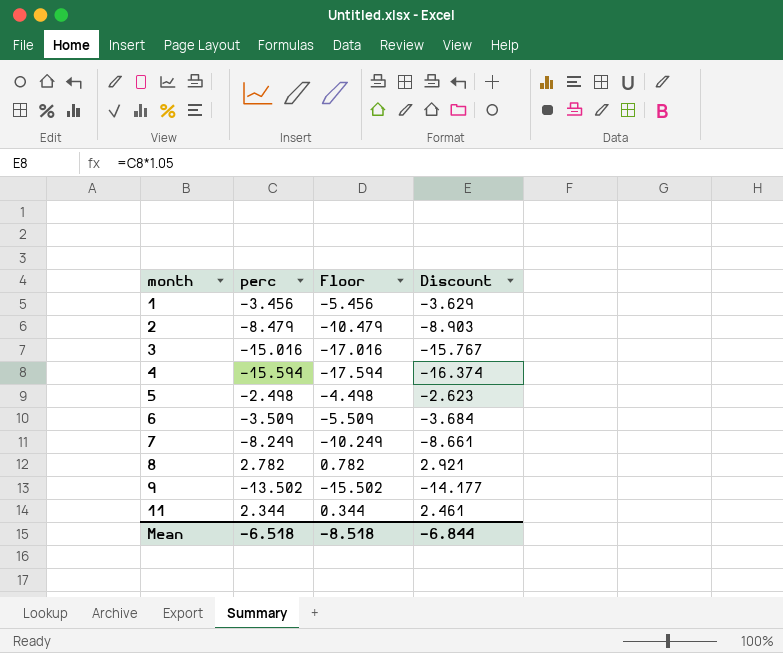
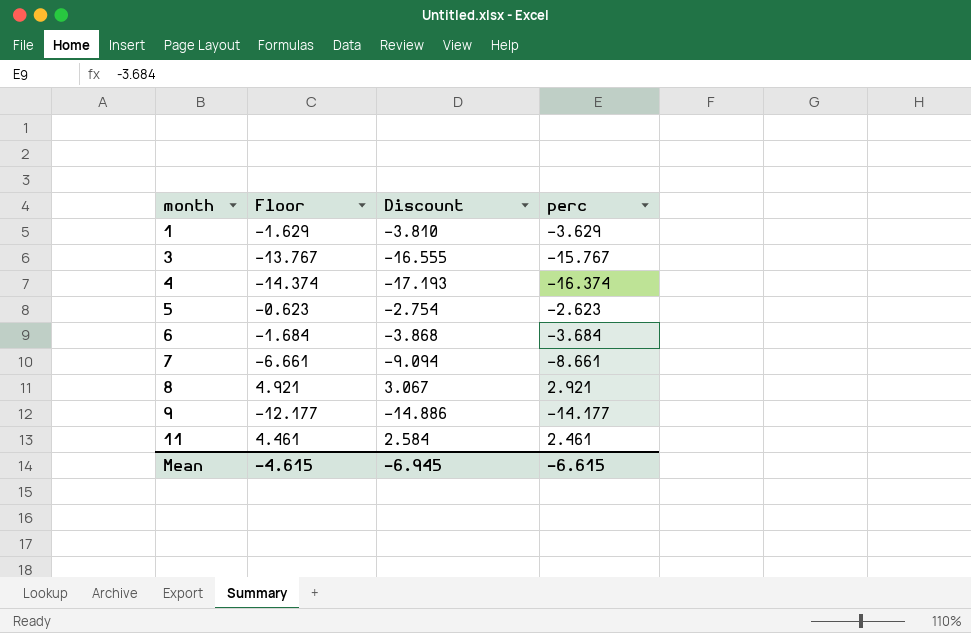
column Floor | formula: [perc] - 2 -> [perc] + 2
column perc | position: 2 -> 4
row 2: -8.479 | -10.479 | -8.903 -> none
1 | Discount: -3.629 -> -3.810
1 | perc: -3.456 -> -3.629
3 | Discount: -15.767 -> -16.555
3 | perc: -15.016 -> -15.767
4 | Discount: -16.374 -> -17.193
4 | perc: -15.594 -> -16.374
5 | Discount: -2.623 -> -2.754
5 | perc: -2.498 -> -2.623
6 | Discount: -3.684 -> -3.868
6 | perc: -3.509 -> -3.684
7 | Discount: -8.661 -> -9.094
7 | perc: -8.249 -> -8.661
8 | Discount: 2.921 -> 3.067
8 | perc: 2.782 -> 2.921
9 | Discount: -14.177 -> -14.886
9 | perc: -13.502 -> -14.177
11 | Discount: 2.461 -> 2.584
11 | perc: 2.344 -> 2.461
Mean | Floor: -8.518 -> -4.615
Mean | Discount: -6.844 -> -6.945
Mean | perc: -6.518 -> -6.615

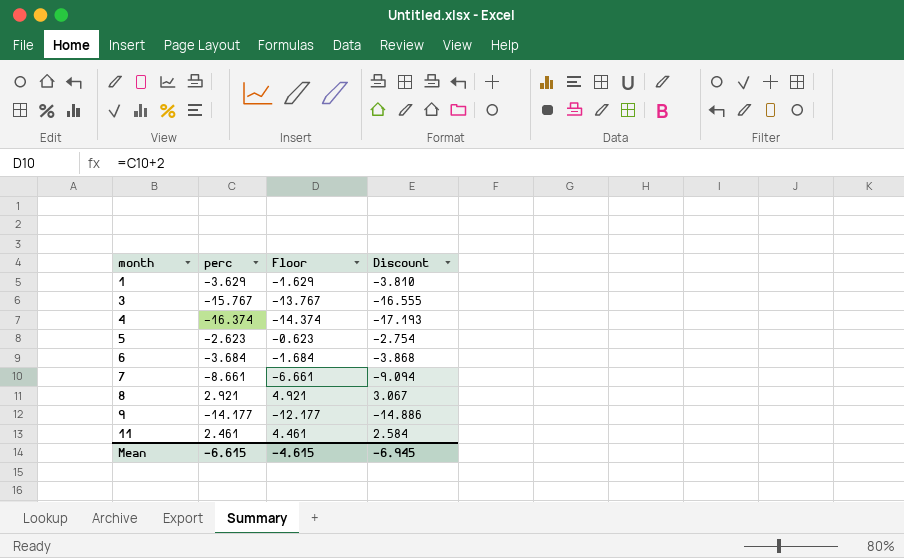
column perc | position: 4 -> 2

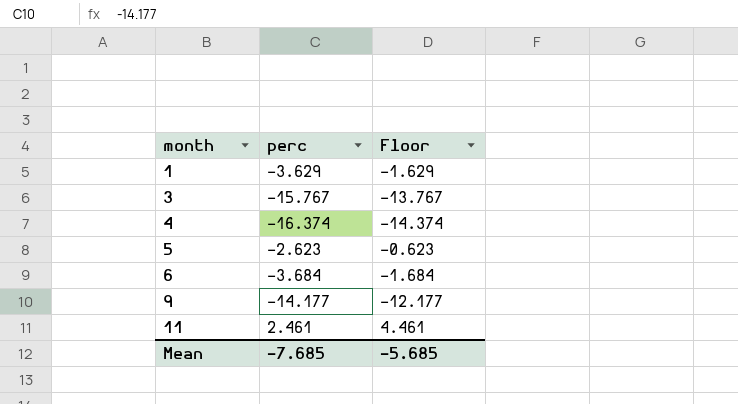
column Discount | formula: [perc] * 1.05 -> none
row 7: -8.661 | -6.661 | -9.094 -> none
row 8: 2.921 | 4.921 | 3.067 -> none
Mean | perc: -6.615 -> -7.685
Mean | Floor: -4.615 -> -5.685

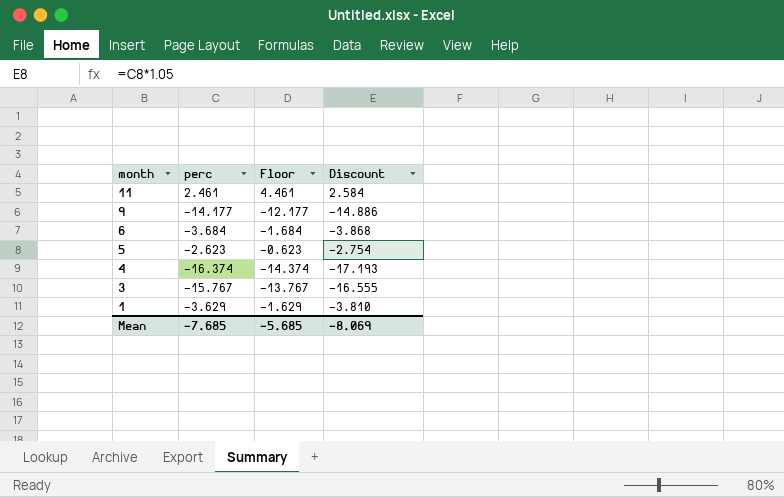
row order: month ascending -> month descending
column Discount | formula: none -> [perc] * 1.05

